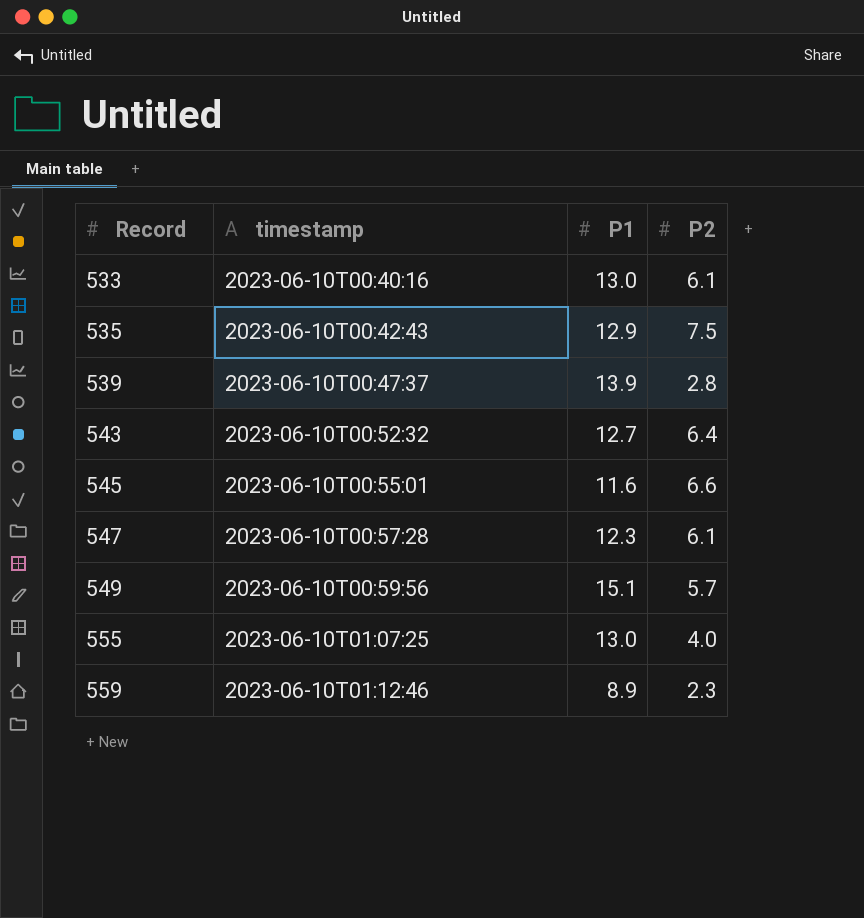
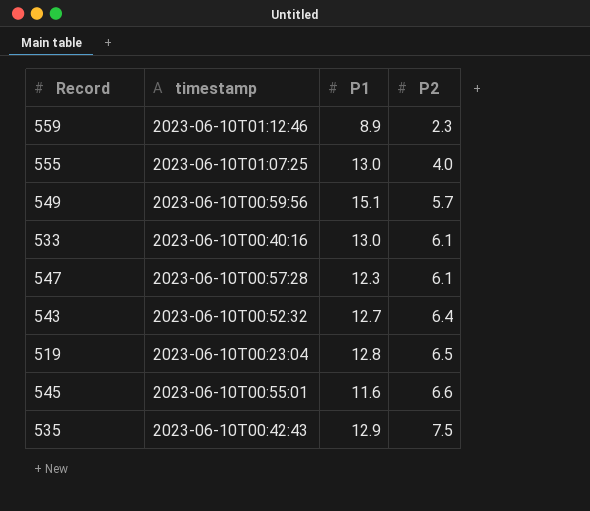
row order: Record ascending -> P2 ascending
row 539: 2023-06-10T00:47:37 | 13.9 | 2.8 -> none
row 519: none -> 2023-06-10T00:23:04 | 12.8 | 6.5

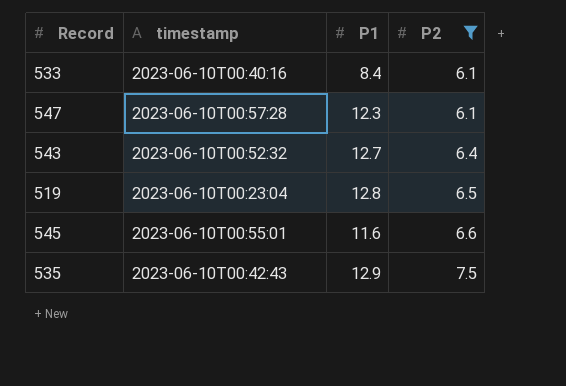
filter: none -> P2 >= 6.1
533 | P1: 13.0 -> 8.4

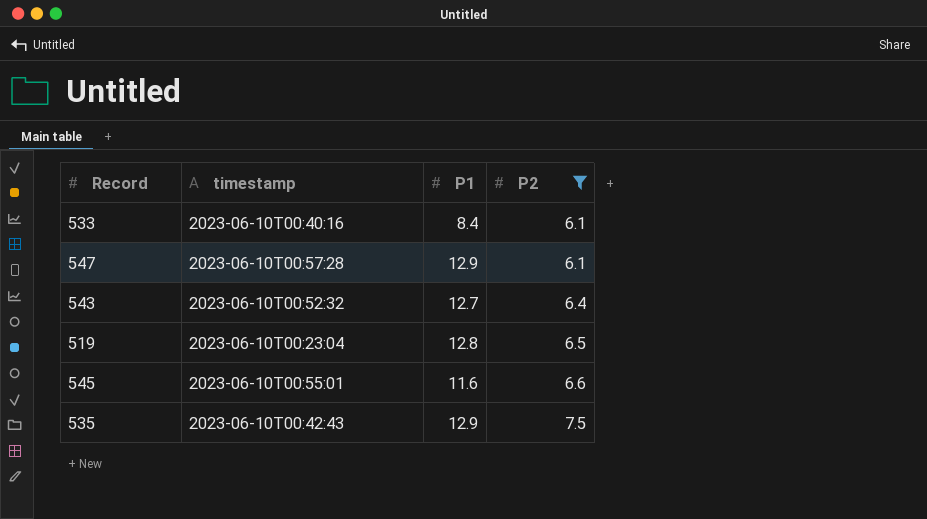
547 | P1: 12.3 -> 12.9

